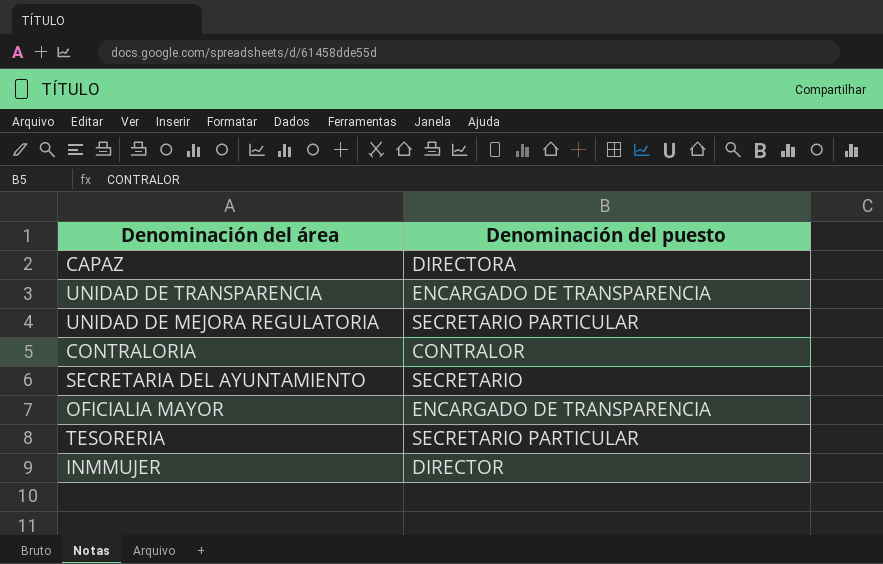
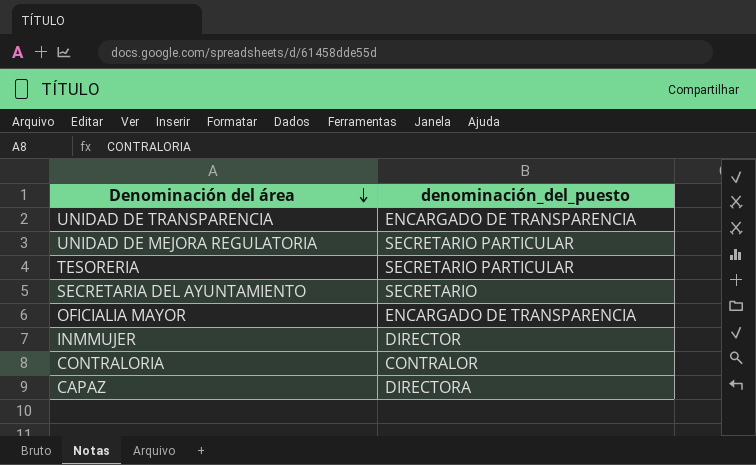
row order: none -> Denominación del área descending
column name: Denominación del puesto -> denominación_del_puesto

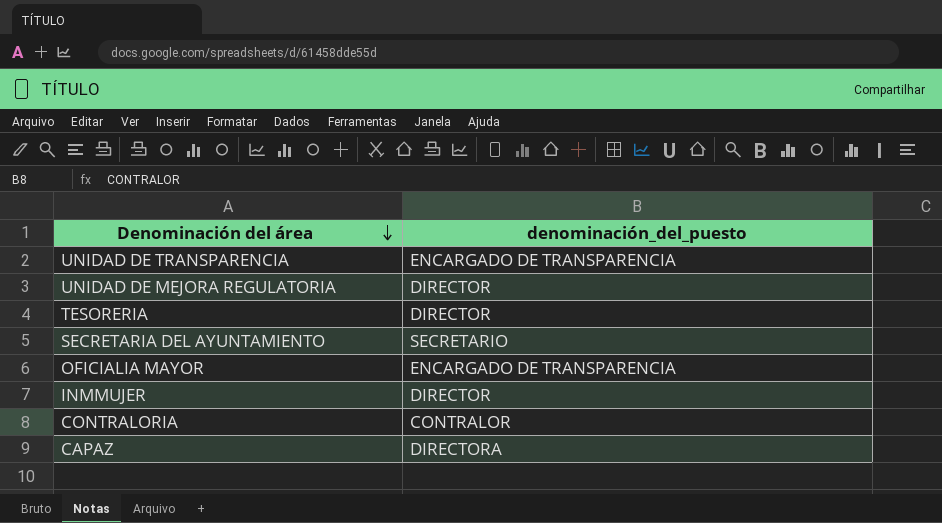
UNIDAD DE MEJORA REGULATORIA | denominación_del_puesto: SECRETARIO PARTICULAR -> DIRECTOR
TESORERIA | denominación_del_puesto: SECRETARIO PARTICULAR -> DIRECTOR

